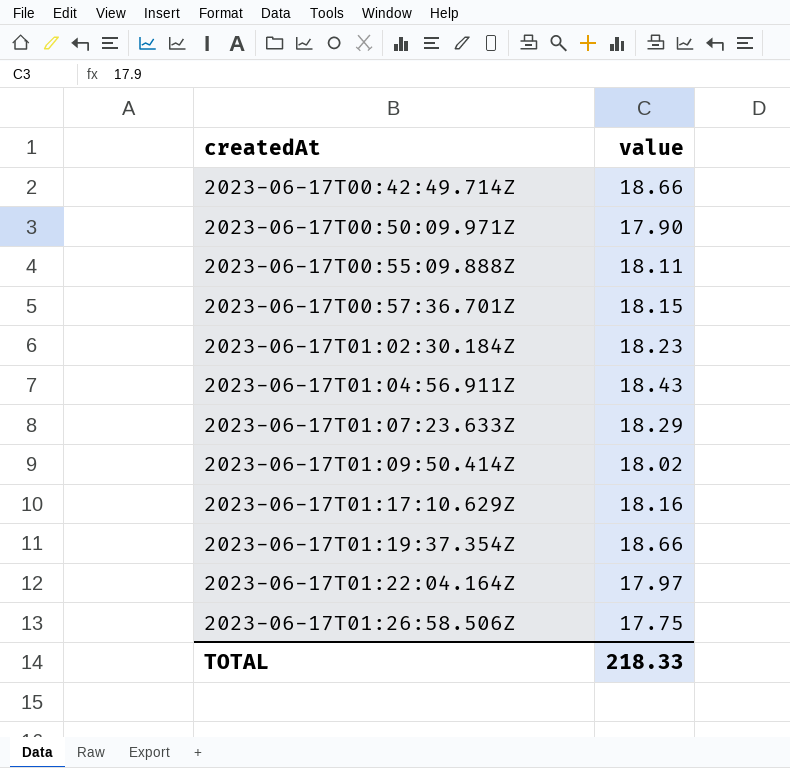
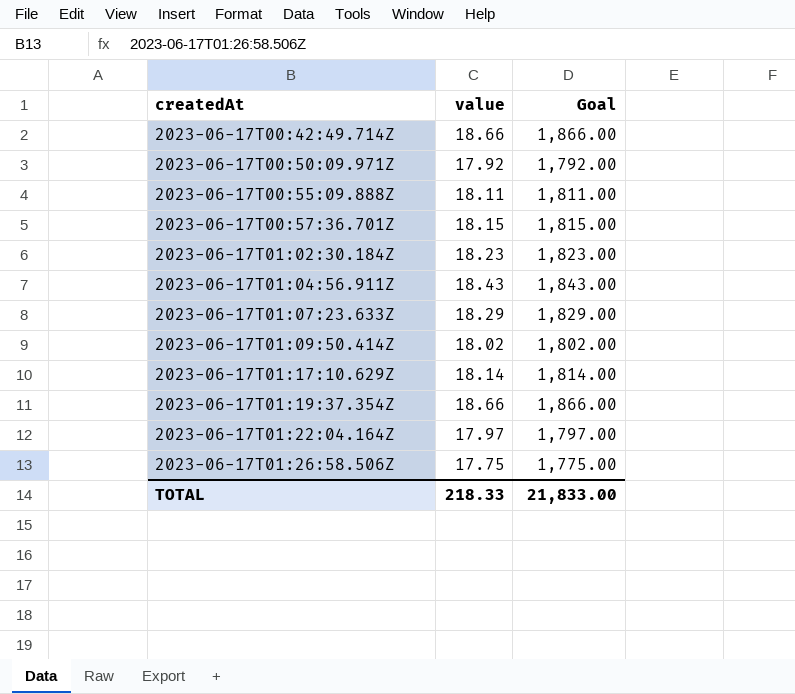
column Goal | formula: none -> [value] * 100
2023-06-17T00:50:09.971Z | value: 17.90 -> 17.92
2023-06-17T01:17:10.629Z | value: 18.16 -> 18.14

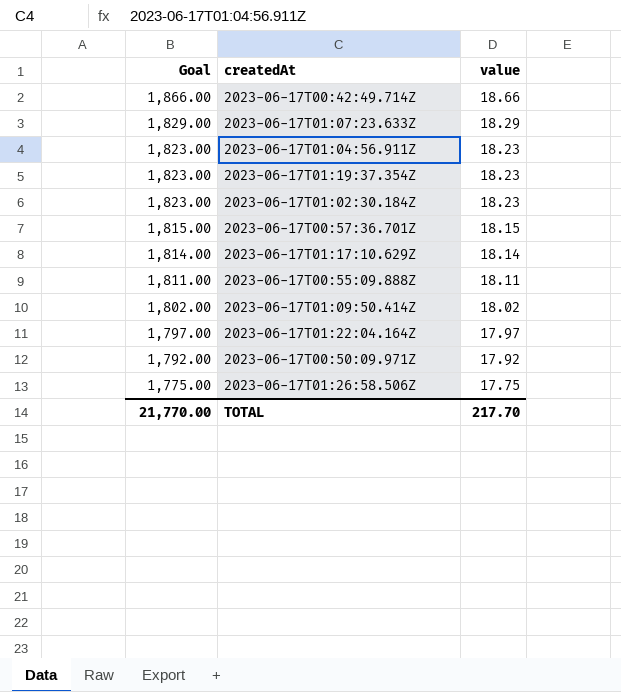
row order: createdAt ascending -> Goal descending
column Goal | position: 3 -> 1
2023-06-17T01:04:56.911Z | Goal: 1,843.00 -> 1,823.00
2023-06-17T01:04:56.911Z | value: 18.43 -> 18.23
2023-06-17T01:19:37.354Z | Goal: 1,866.00 -> 1,823.00
2023-06-17T01:19:37.354Z | value: 18.66 -> 18.23
TOTAL | Goal: 21,833.00 -> 21,770.00
TOTAL | value: 218.33 -> 217.70

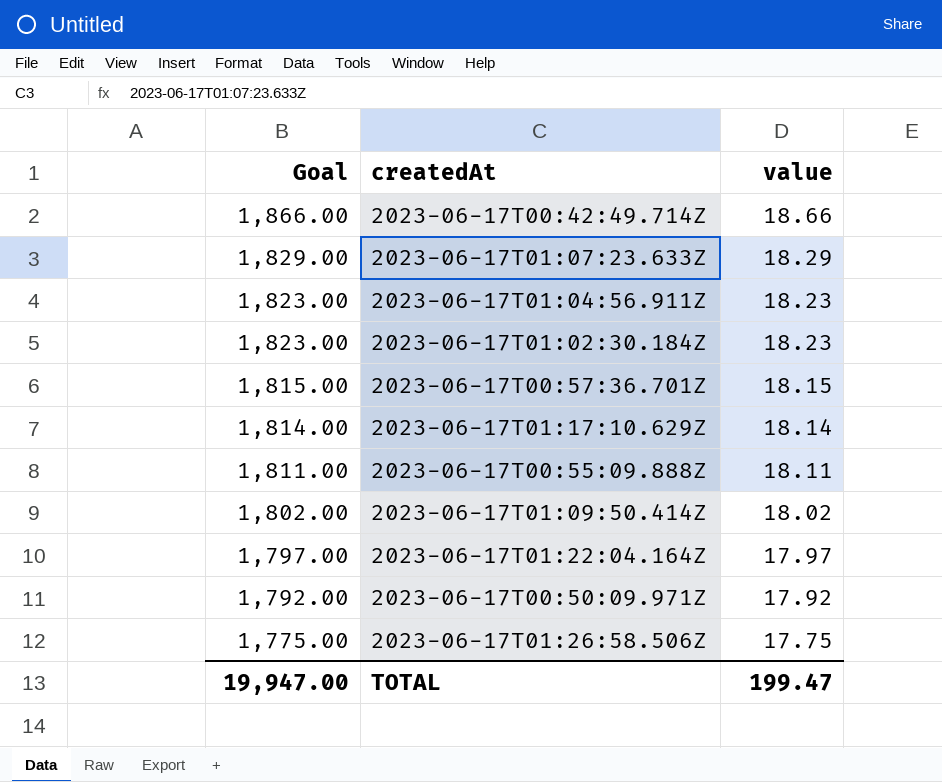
row 2023-06-17T01:19:37.354Z: 1,823.00 | 18.23 -> none
TOTAL | Goal: 21,770.00 -> 19,947.00
TOTAL | value: 217.70 -> 199.47

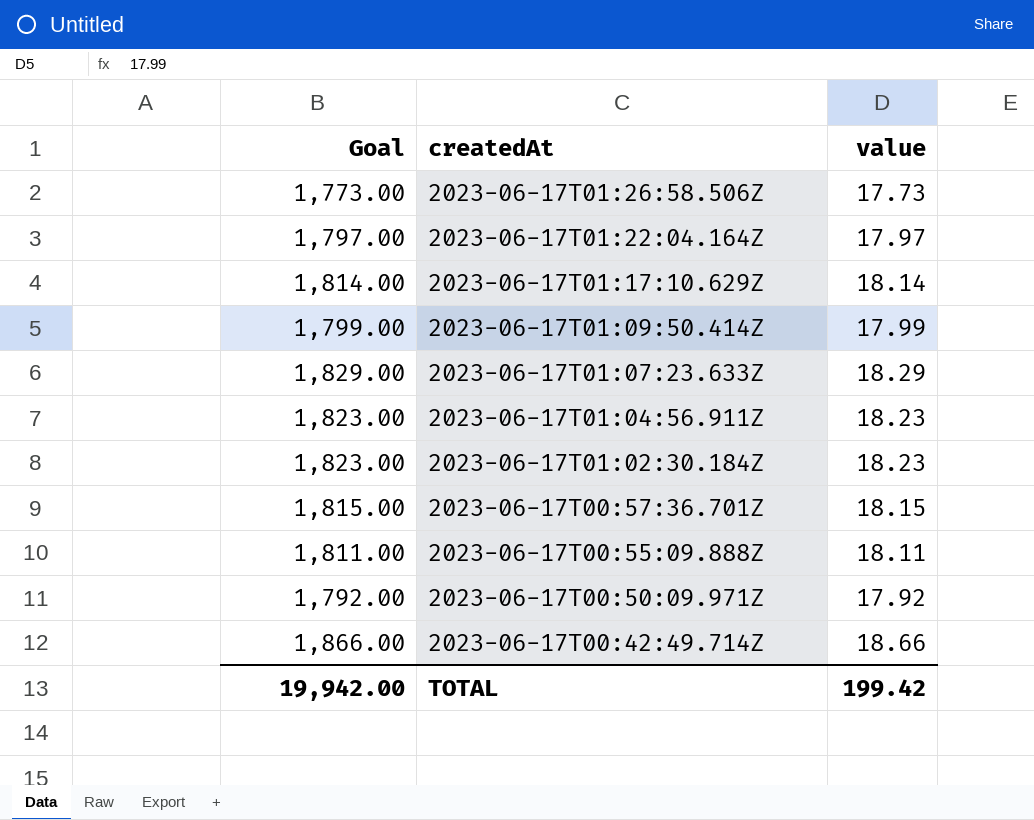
row order: Goal descending -> createdAt descending
2023-06-17T01:26:58.506Z | Goal: 1,775.00 -> 1,773.00
2023-06-17T01:26:58.506Z | value: 17.75 -> 17.73
2023-06-17T01:09:50.414Z | Goal: 1,802.00 -> 1,799.00
2023-06-17T01:09:50.414Z | value: 18.02 -> 17.99
TOTAL | Goal: 19,947.00 -> 19,942.00
TOTAL | value: 199.47 -> 199.42

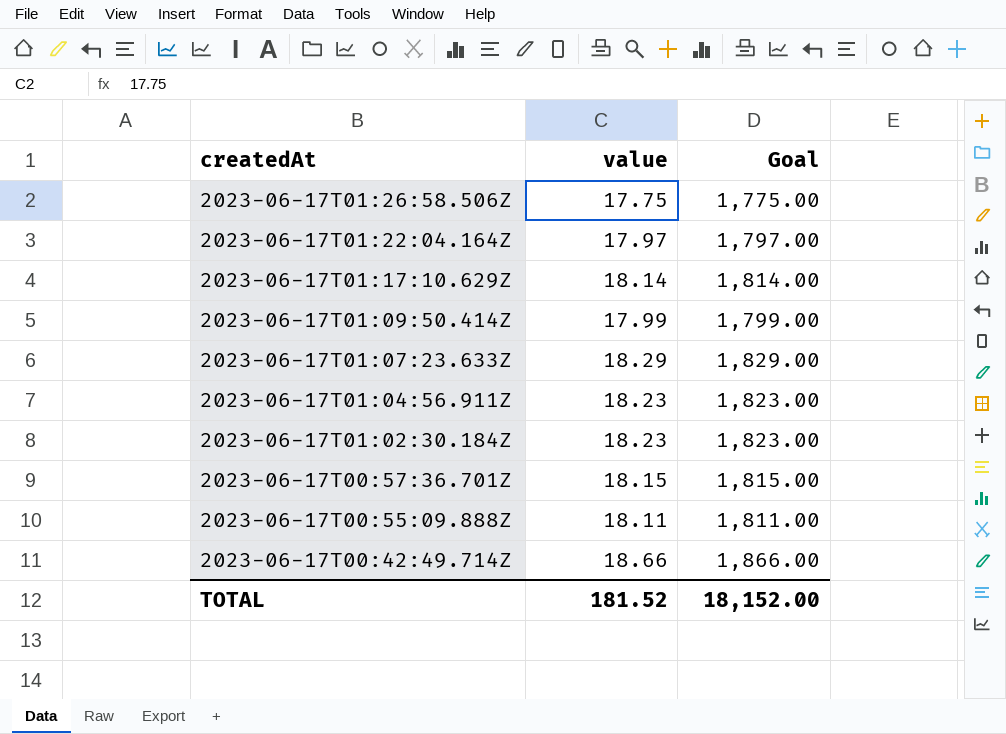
column Goal | position: 1 -> 3
row 2023-06-17T00:50:09.971Z: 1,792.00 | 17.92 -> none
2023-06-17T01:26:58.506Z | value: 17.73 -> 17.75
2023-06-17T01:26:58.506Z | Goal: 1,773.00 -> 1,775.00
TOTAL | value: 199.42 -> 181.52
TOTAL | Goal: 19,942.00 -> 18,152.00

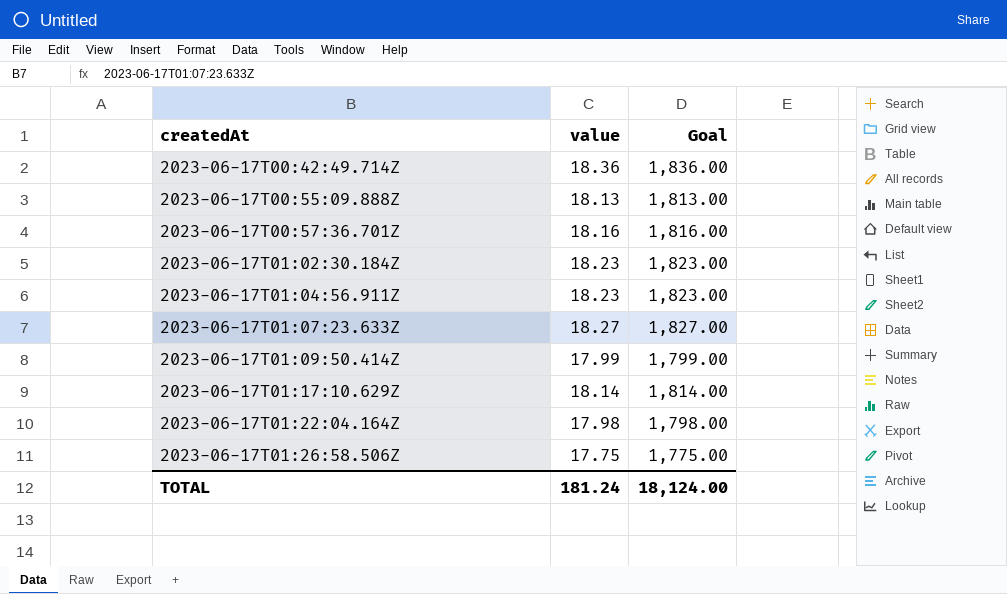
row order: createdAt descending -> createdAt ascending
2023-06-17T00:42:49.714Z | value: 18.66 -> 18.36
2023-06-17T00:42:49.714Z | Goal: 1,866.00 -> 1,836.00
2023-06-17T00:55:09.888Z | value: 18.11 -> 18.13
2023-06-17T00:55:09.888Z | Goal: 1,811.00 -> 1,813.00
2023-06-17T00:57:36.701Z | value: 18.15 -> 18.16
2023-06-17T00:57:36.701Z | Goal: 1,815.00 -> 1,816.00
2023-06-17T01:07:23.633Z | value: 18.29 -> 18.27
2023-06-17T01:07:23.633Z | Goal: 1,829.00 -> 1,827.00
2023-06-17T01:22:04.164Z | value: 17.97 -> 17.98
2023-06-17T01:22:04.164Z | Goal: 1,797.00 -> 1,798.00
TOTAL | value: 181.52 -> 181.24
TOTAL | Goal: 18,152.00 -> 18,124.00

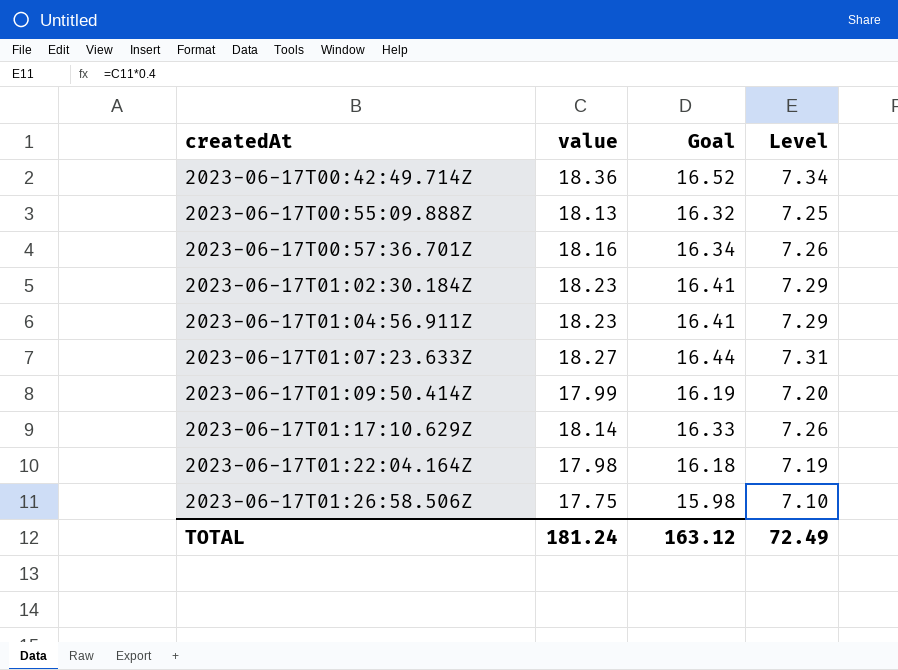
column Goal | formula: [value] * 100 -> [value] * 0.9
column Level | formula: none -> [value] * 0.4
TOTAL | Goal: 18,124.00 -> 163.12

